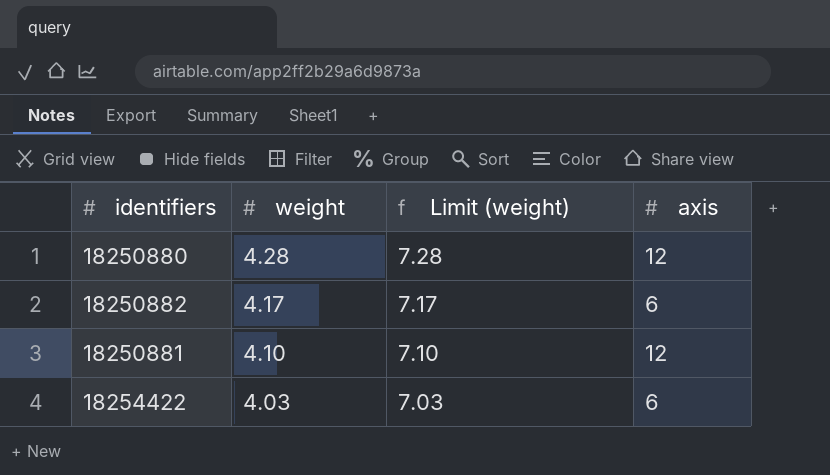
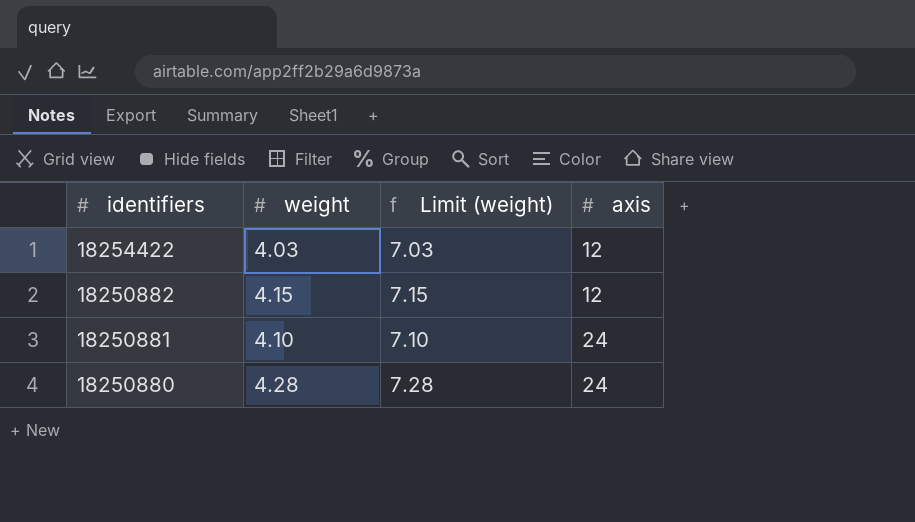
row order: weight descending -> identifiers descending
18254422 | axis: 6 -> 12
18250882 | weight: 4.17 -> 4.15
18250882 | Limit (weight): 7.17 -> 7.15
18250882 | axis: 6 -> 12
18250881 | axis: 12 -> 24
18250880 | axis: 12 -> 24

